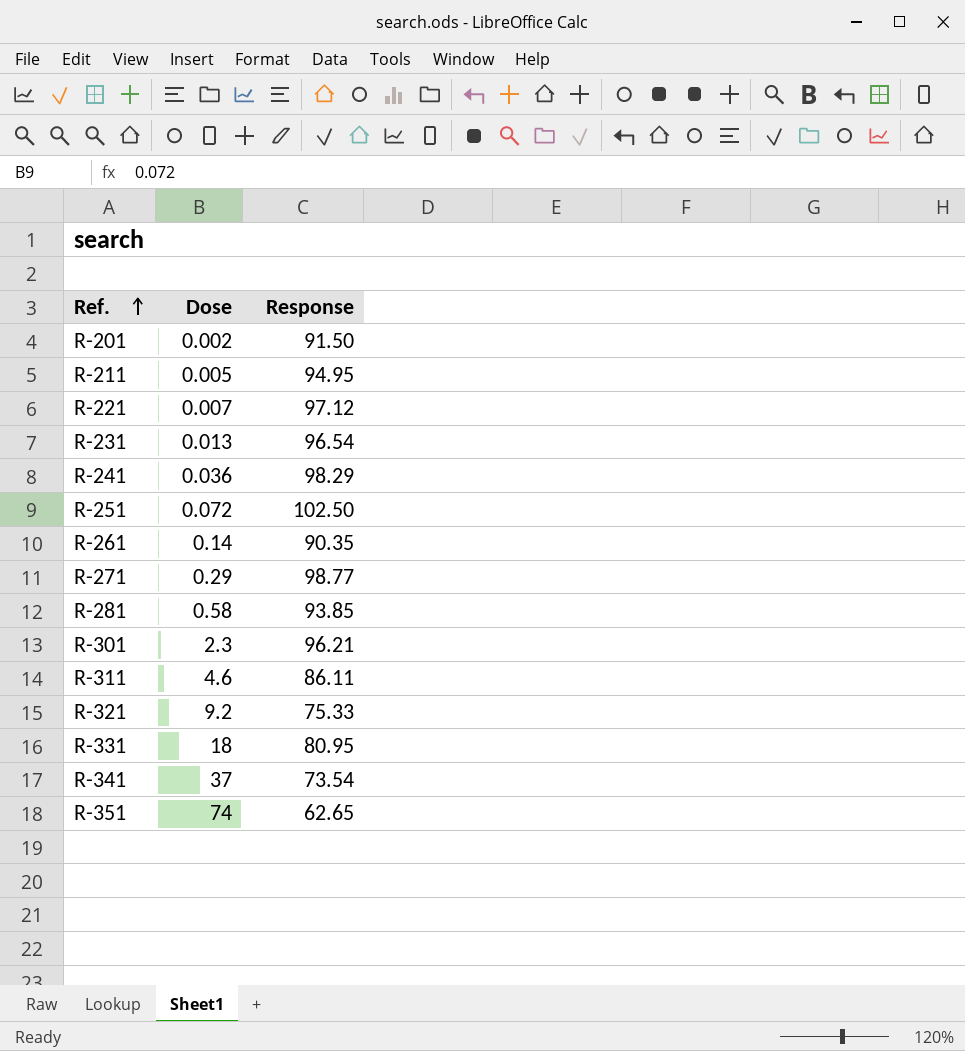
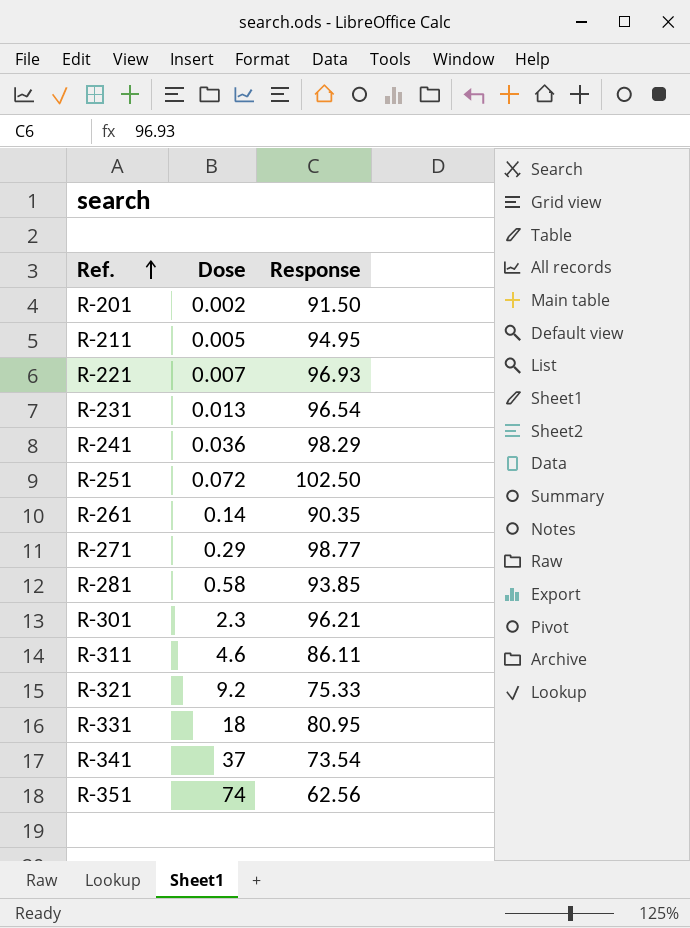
R-221 | Response: 97.12 -> 96.93
R-351 | Response: 62.65 -> 62.56

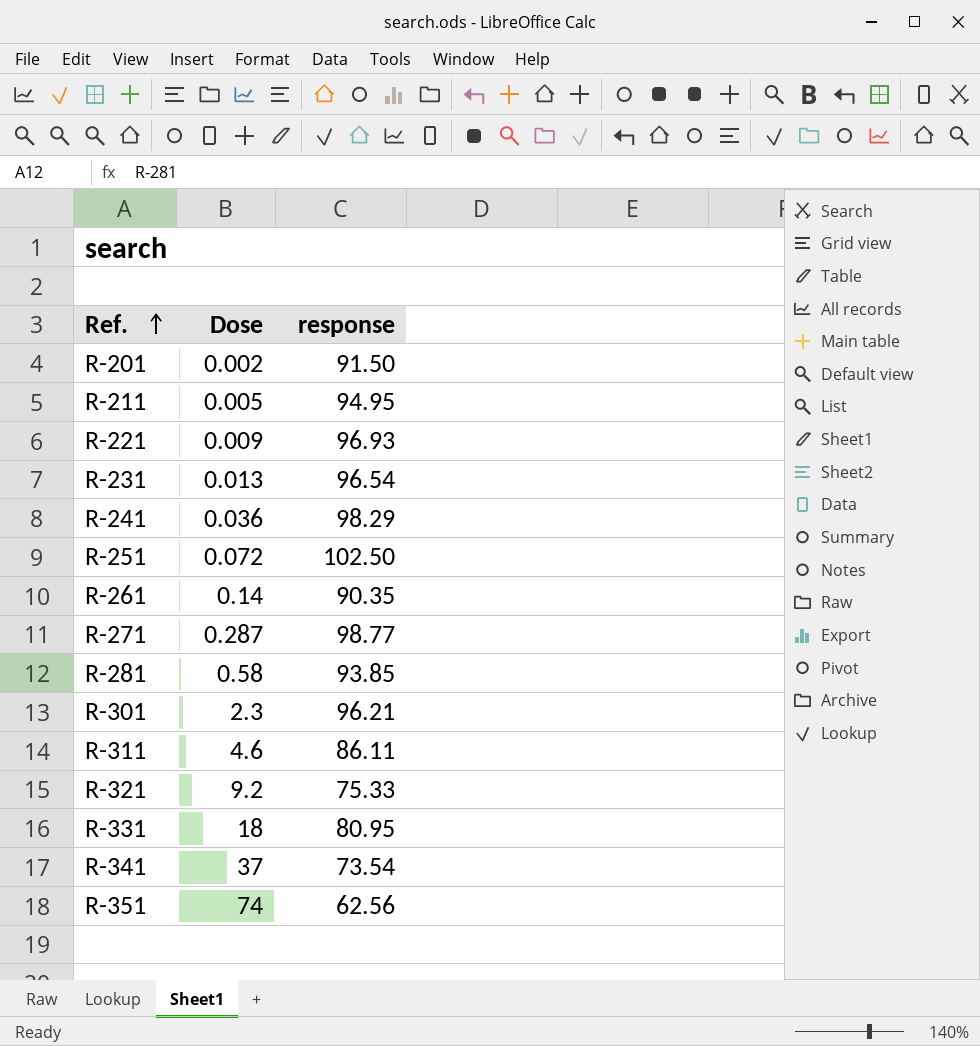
column name: Response -> response
R-221 | Dose: 0.007 -> 0.009
R-271 | Dose: 0.29 -> 0.287

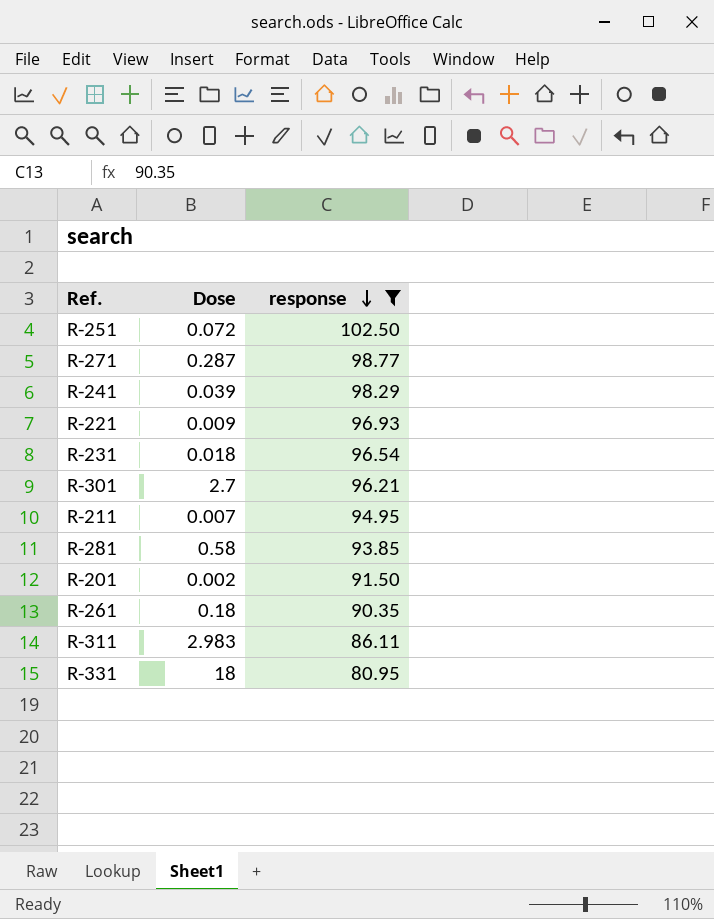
filter: none -> response >= 80.95
row order: Ref. ascending -> response descending
R-241 | Dose: 0.036 -> 0.039
R-231 | Dose: 0.013 -> 0.018
R-301 | Dose: 2.3 -> 2.7
R-211 | Dose: 0.005 -> 0.007
R-261 | Dose: 0.14 -> 0.18
R-311 | Dose: 4.6 -> 2.983

